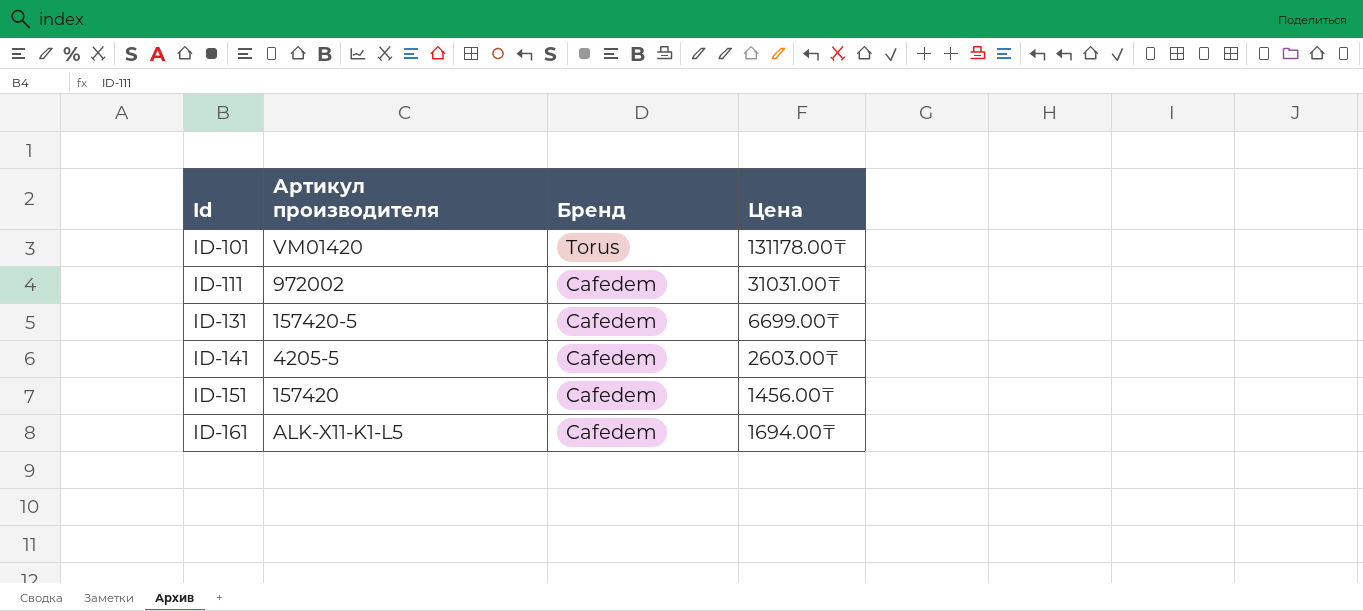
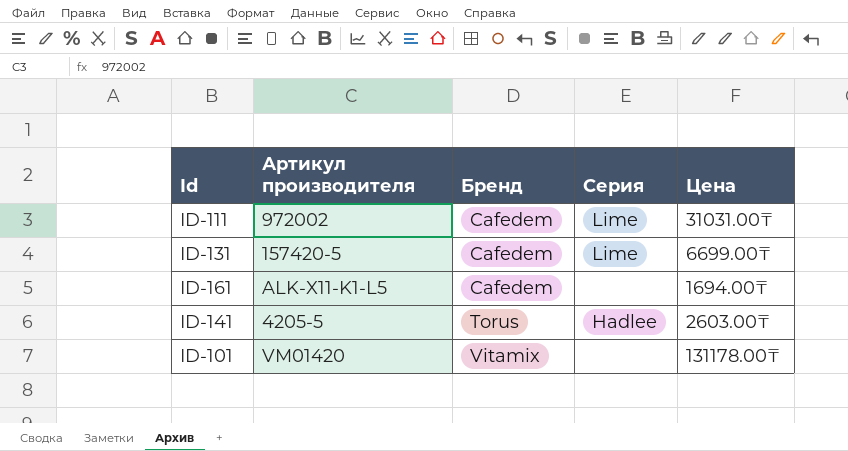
row order: Id ascending -> Бренд ascending
column Серия | position: none -> 4
row ID-151: 157420 | Cafedem | 1456.00₸ -> none
ID-141 | Бренд: Cafedem -> Torus
ID-101 | Бренд: Torus -> Vitamix

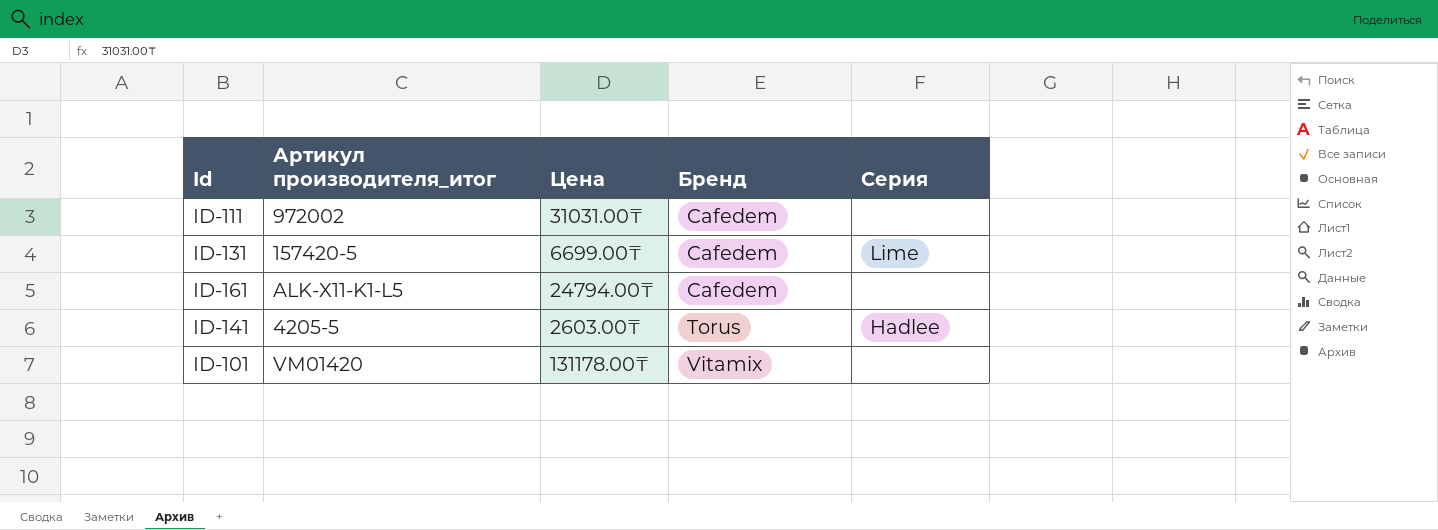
column name: Артикул производителя -> Артикул производителя_итог
column Цена | position: 5 -> 3
ID-111 | Серия: Lime -> none
ID-161 | Цена: 1694.00₸ -> 24794.00₸

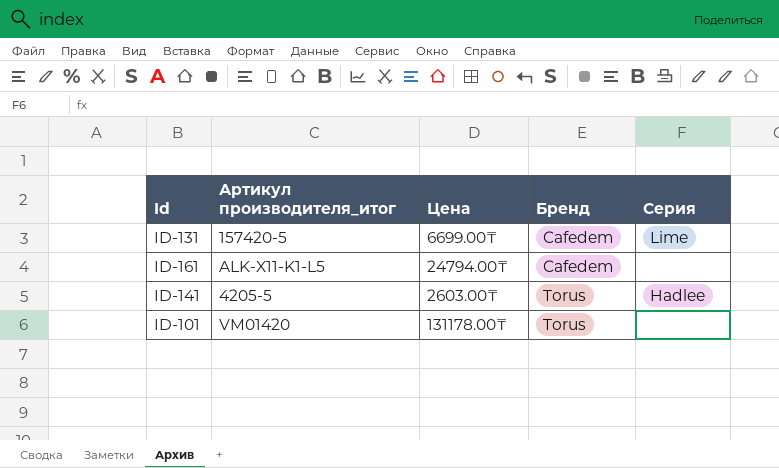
row ID-111: 972002 | 31031.00₸ | Cafedem | none -> none
ID-101 | Бренд: Vitamix -> Torus

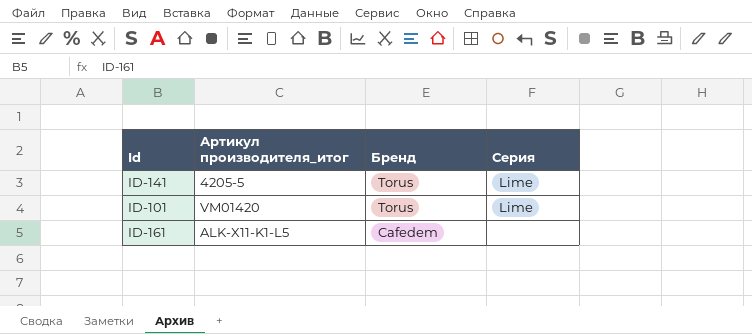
row order: Бренд ascending -> Бренд descending
column Цена | position: 3 -> none
row ID-131: 157420-5 | 6699.00₸ | Cafedem | Lime -> none
ID-141 | Серия: Hadlee -> Lime
ID-101 | Серия: none -> Lime

